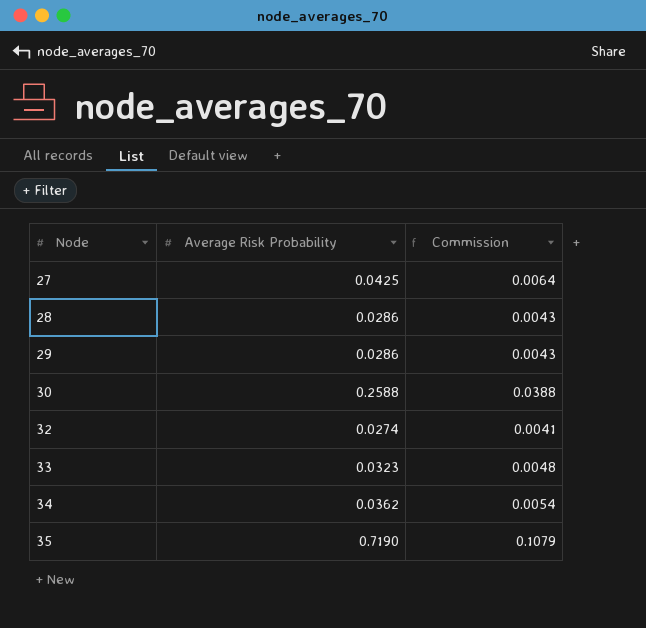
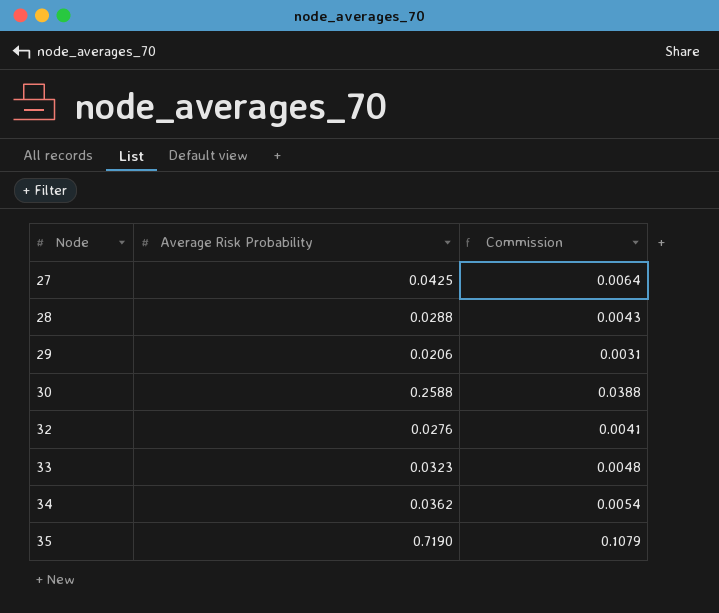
28 | Average Risk Probability: 0.0286 -> 0.0288
29 | Average Risk Probability: 0.0286 -> 0.0206
29 | Commission: 0.0043 -> 0.0031
32 | Average Risk Probability: 0.0274 -> 0.0276

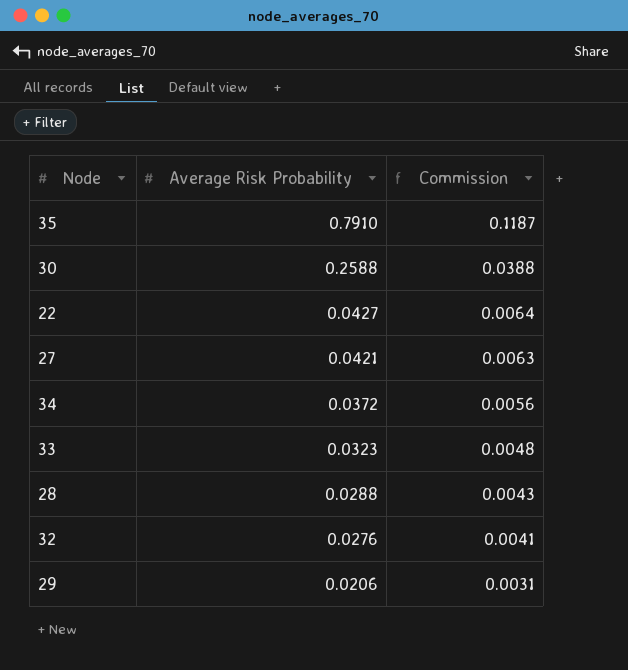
row order: Node ascending -> Average Risk Probability descending
35 | Average Risk Probability: 0.7190 -> 0.7910
35 | Commission: 0.1079 -> 0.1187
row 22: none -> 0.0427 | 0.0064
27 | Average Risk Probability: 0.0425 -> 0.0421
27 | Commission: 0.0064 -> 0.0063
34 | Average Risk Probability: 0.0362 -> 0.0372
34 | Commission: 0.0054 -> 0.0056

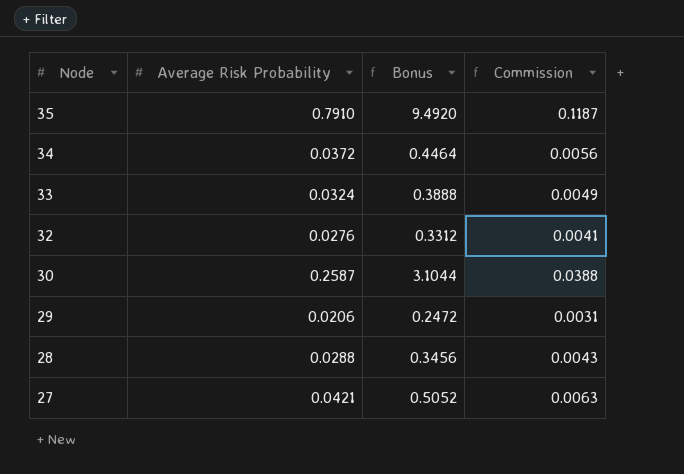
row order: Average Risk Probability descending -> Node descending
column Bonus | formula: none -> [Average Risk Probability] * 12
row 22: 0.0427 | 0.0064 -> none
33 | Average Risk Probability: 0.0323 -> 0.0324
33 | Commission: 0.0048 -> 0.0049
30 | Average Risk Probability: 0.2588 -> 0.2587

